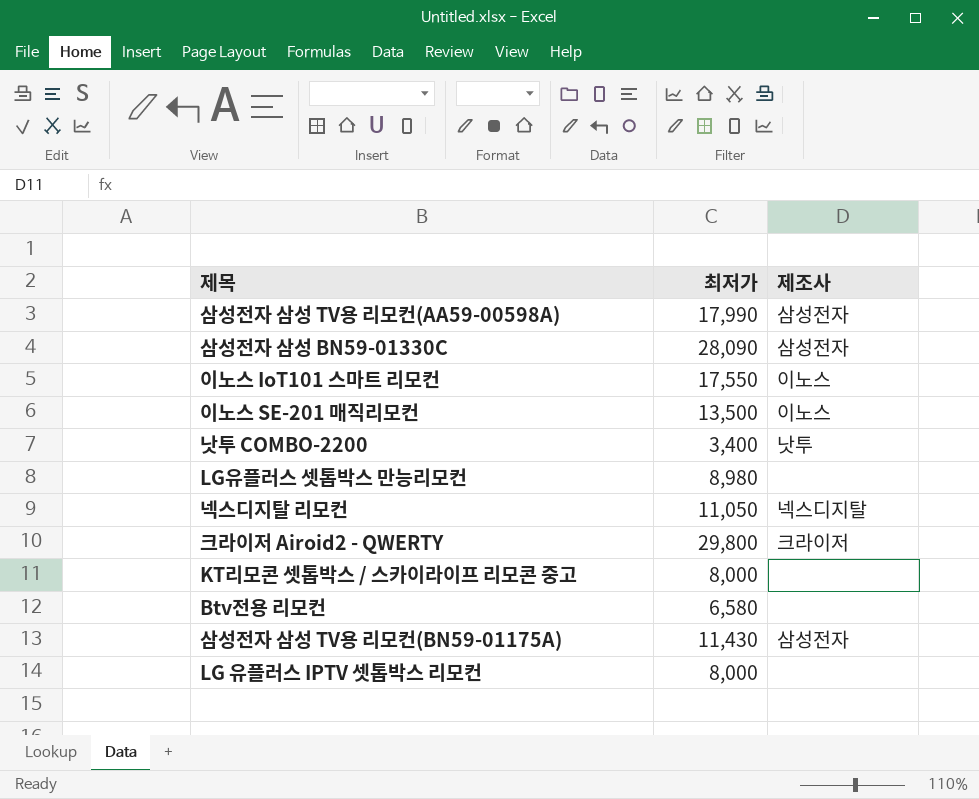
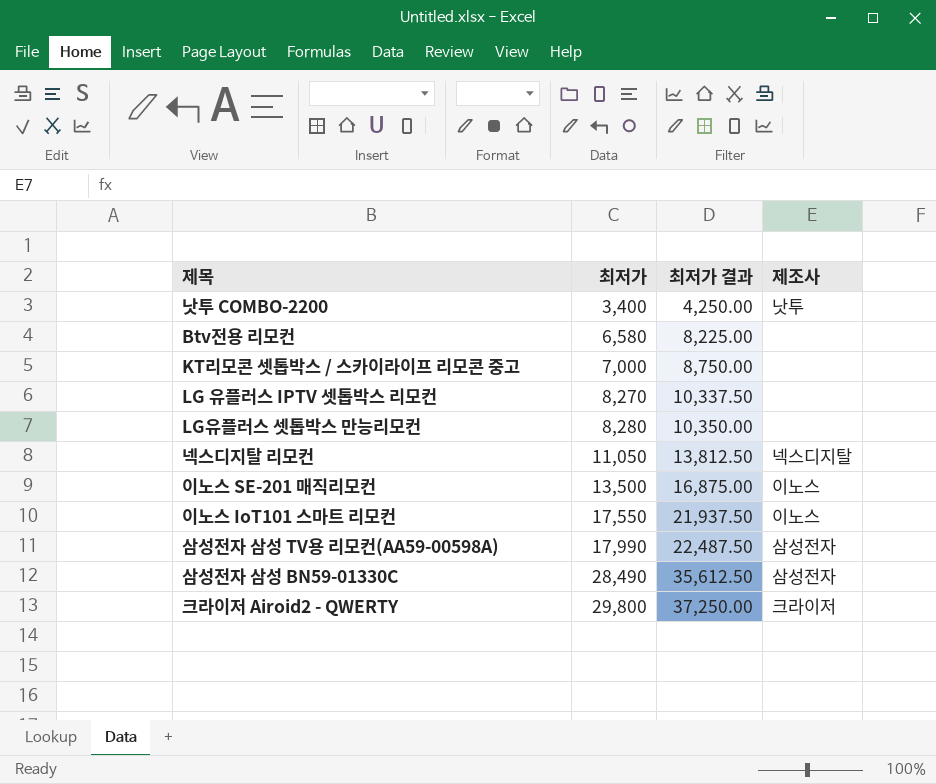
row order: none -> 최저가 ascending
column 최저가 결과 | formula: none -> [최저가] * 1.25
row 삼성전자 삼성 TV용 리모컨(BN59-01175A): 11,430 | 삼성전자 -> none
KT리모콘 셋톱박스 / 스카이라이프 리모콘 중고 | 최저가: 8,000 -> 7,000
LG 유플러스 IPTV 셋톱박스 리모컨 | 최저가: 8,000 -> 8,270
LG유플러스 셋톱박스 만능리모컨 | 최저가: 8,980 -> 8,280
삼성전자 삼성 BN59-01330C | 최저가: 28,090 -> 28,490

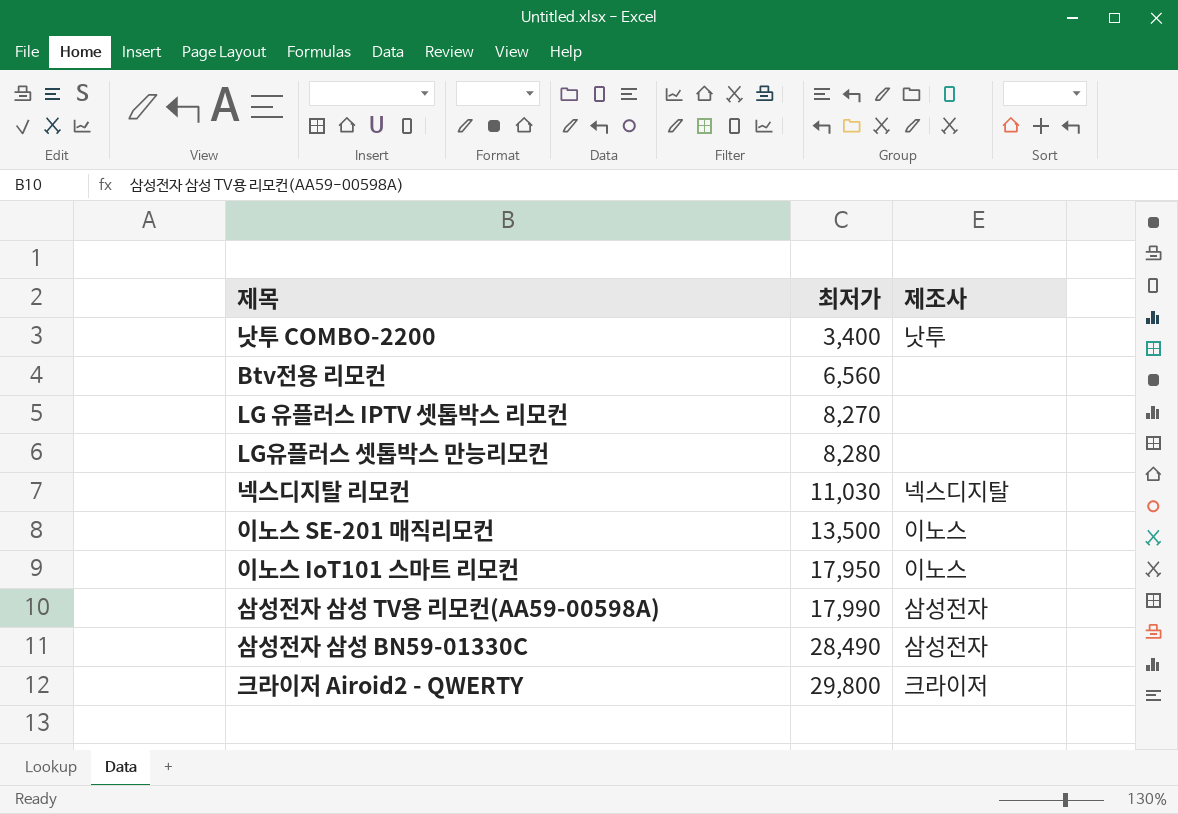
column 최저가 결과 | formula: [최저가] * 1.25 -> none
row KT리모콘 셋톱박스 / 스카이라이프 리모콘 중고: 7,000 | 8,750.00 | none -> none
Btv전용 리모컨 | 최저가: 6,580 -> 6,560
넥스디지탈 리모컨 | 최저가: 11,050 -> 11,030
이노스 IoT101 스마트 리모컨 | 최저가: 17,550 -> 17,950

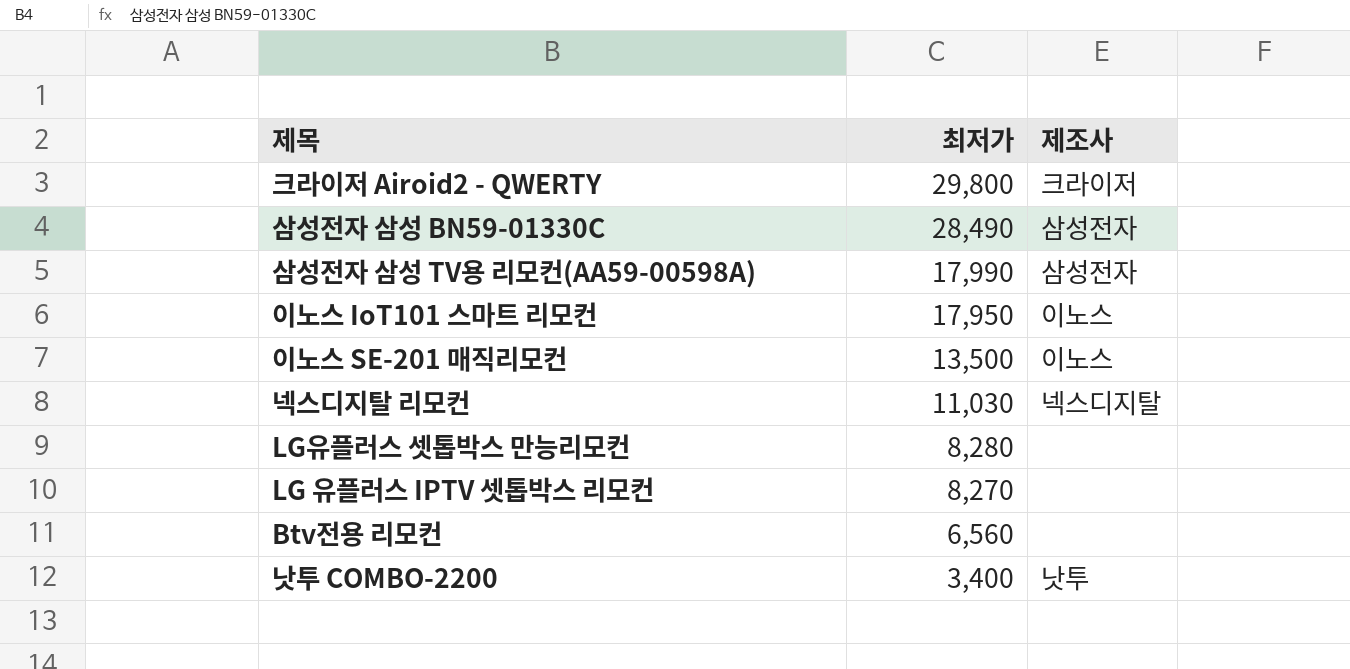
row order: 최저가 ascending -> 최저가 descending

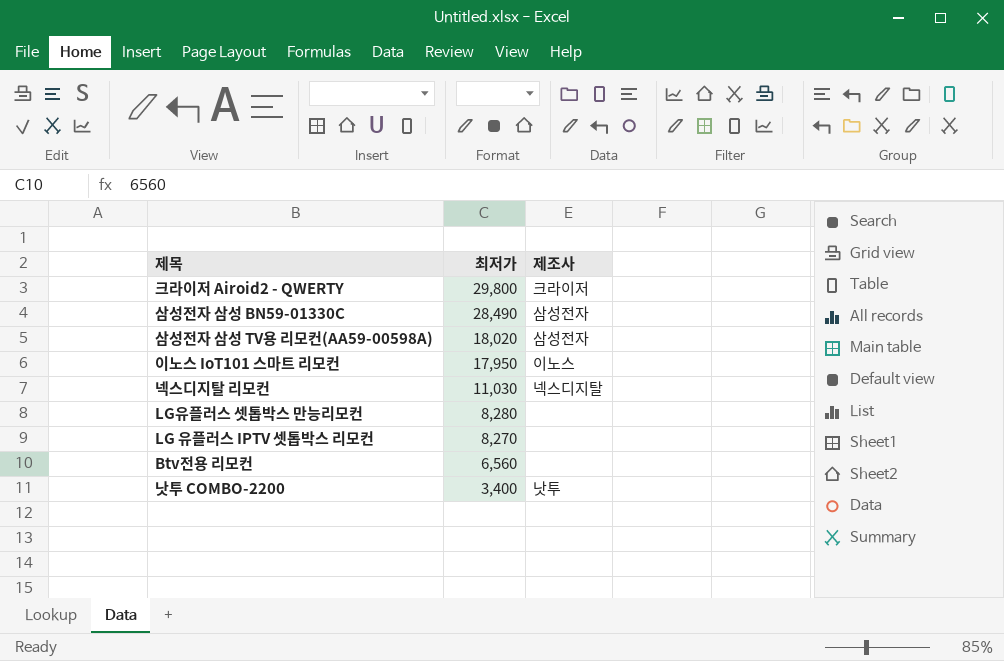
row 이노스 SE-201 매직리모컨: 13,500 | 이노스 -> none
삼성전자 삼성 TV용 리모컨(AA59-00598A) | 최저가: 17,990 -> 18,020

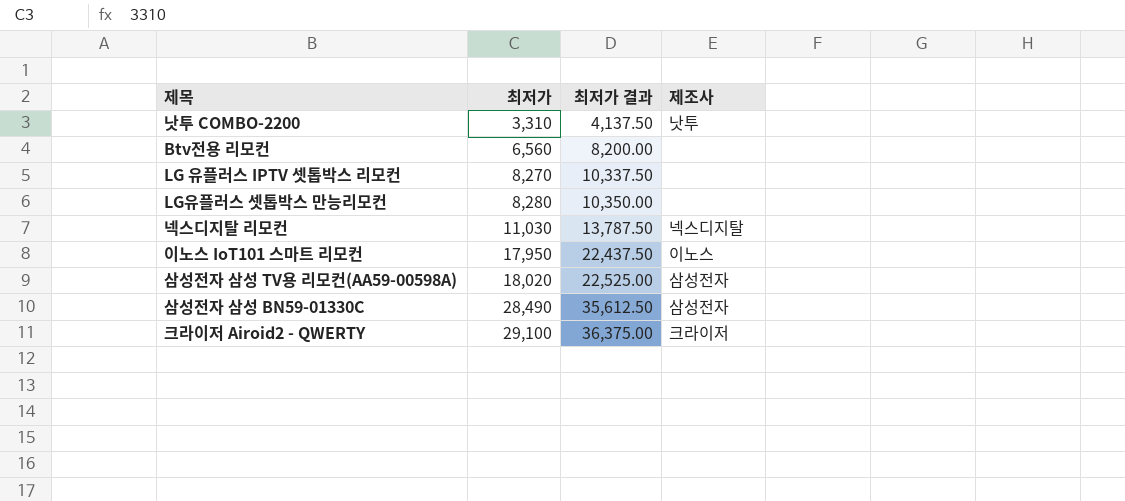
row order: 최저가 descending -> 최저가 ascending
column 최저가 결과 | formula: none -> [최저가] * 1.25
낫투 COMBO-2200 | 최저가: 3,400 -> 3,310
크라이저 Airoid2 - QWERTY | 최저가: 29,800 -> 29,100

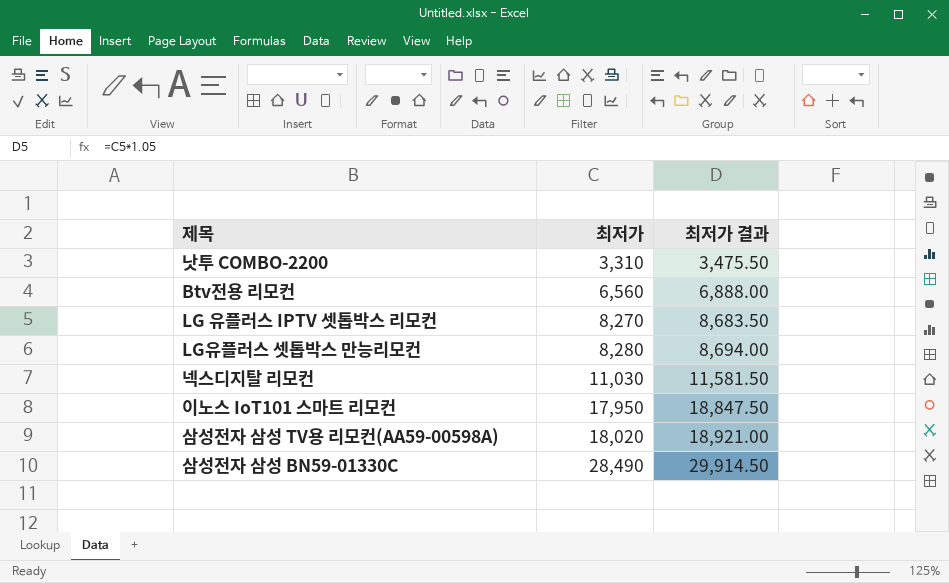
column 제조사 | position: 4 -> none
column 최저가 결과 | formula: [최저가] * 1.25 -> [최저가] * 1.05
row 크라이저 Airoid2 - QWERTY: 29,100 | 36,375.00 | 크라이저 -> none

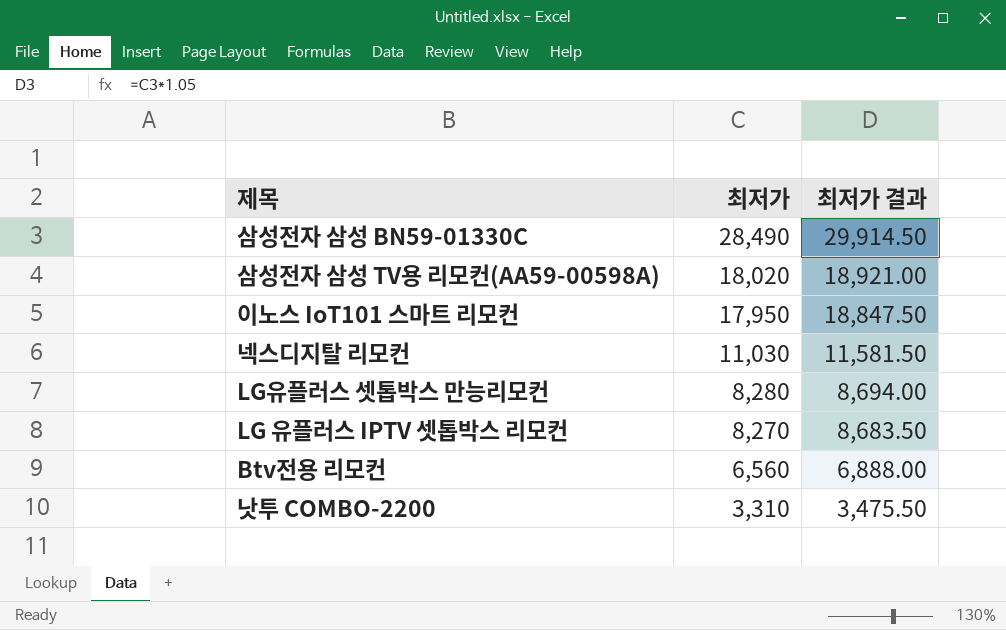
row order: 최저가 ascending -> 최저가 descending

